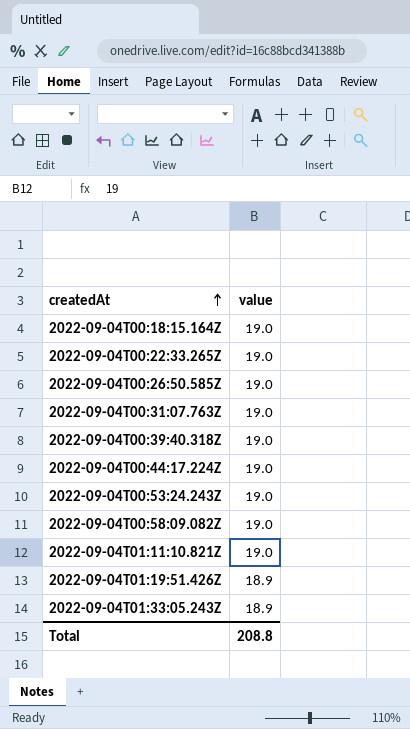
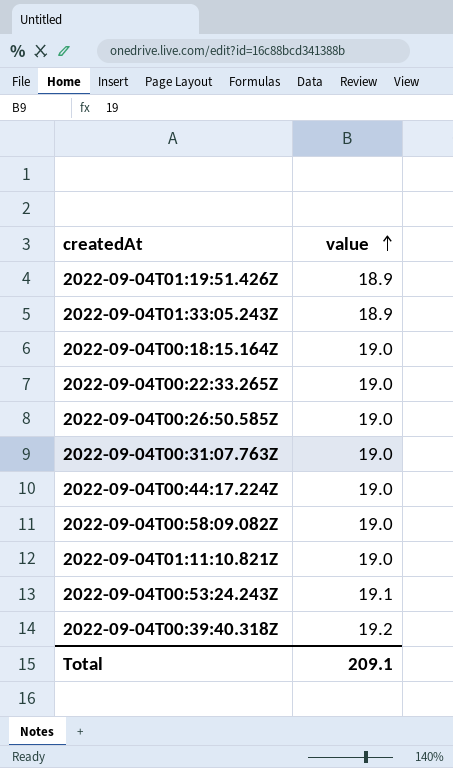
row order: createdAt ascending -> value ascending
2022-09-04T00:53:24.243Z | value: 19.0 -> 19.1
2022-09-04T00:39:40.318Z | value: 19.0 -> 19.2
Total | value: 208.8 -> 209.1

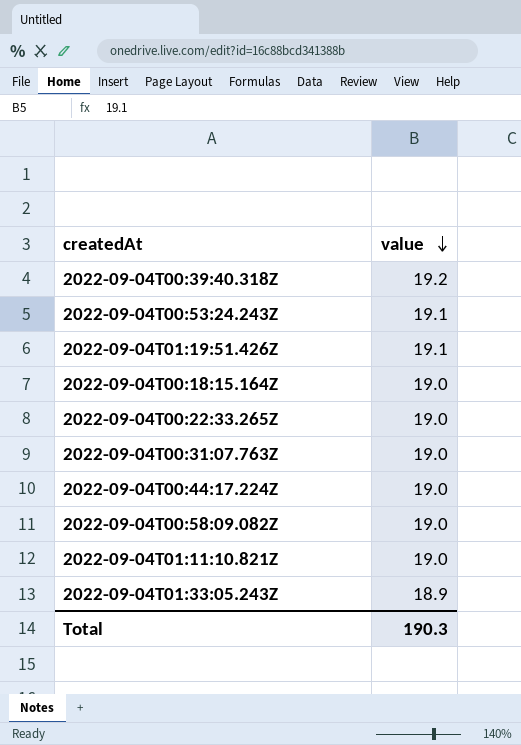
row order: value ascending -> value descending
row 2022-09-04T00:26:50.585Z: 19.0 -> none
2022-09-04T01:19:51.426Z | value: 18.9 -> 19.1
Total | value: 209.1 -> 190.3

